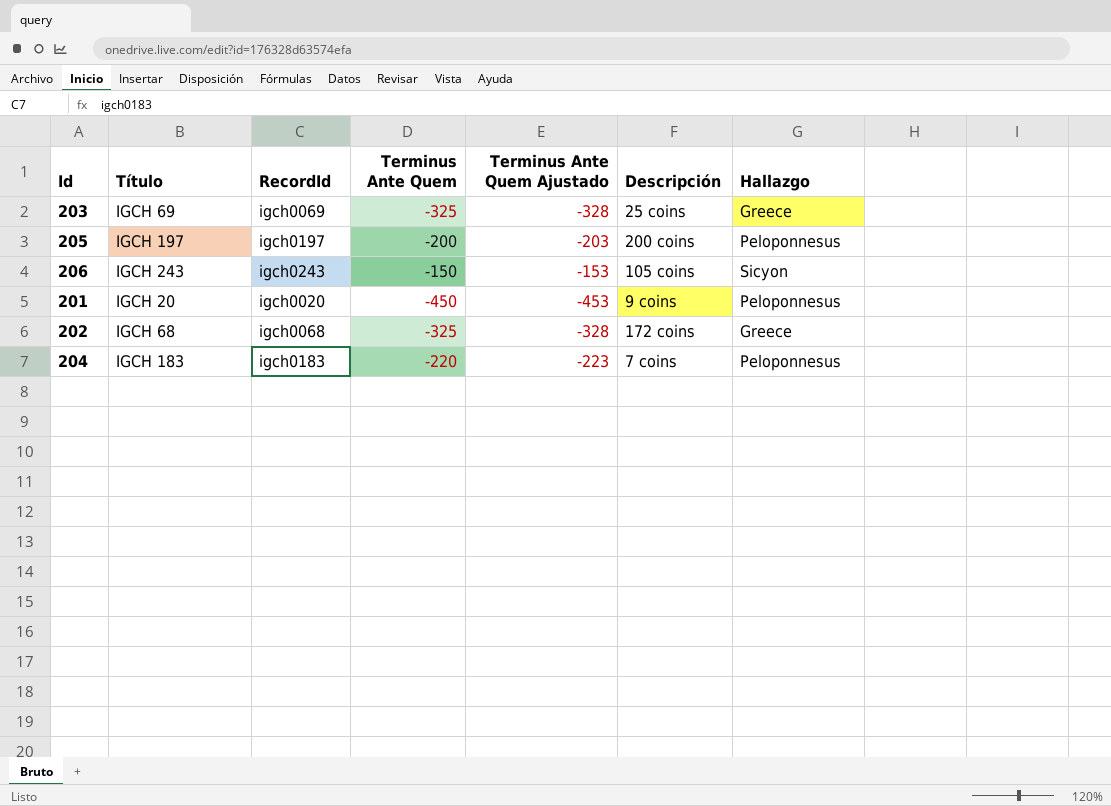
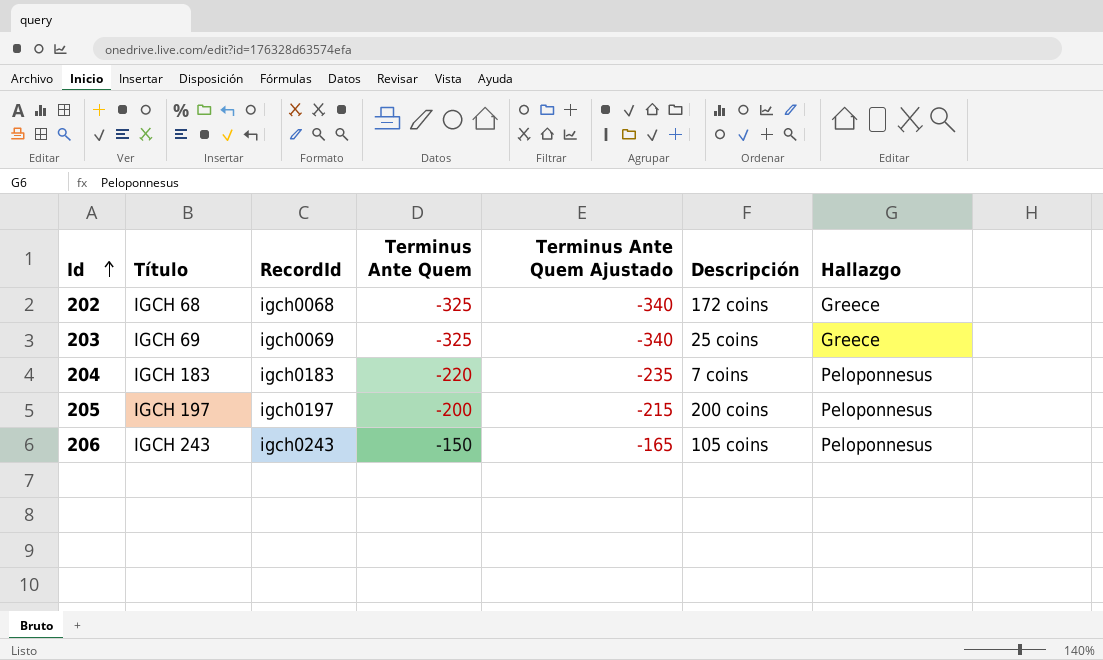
row order: none -> Id ascending
column Terminus Ante Quem Ajustado | formula: [Terminus Ante Quem] - 3 -> [Terminus Ante Quem] - 15
row 201: IGCH 20 | igch0020 | -450 | -453 | 9 coins | Peloponnesus -> none
206 | Hallazgo: Sicyon -> Peloponnesus

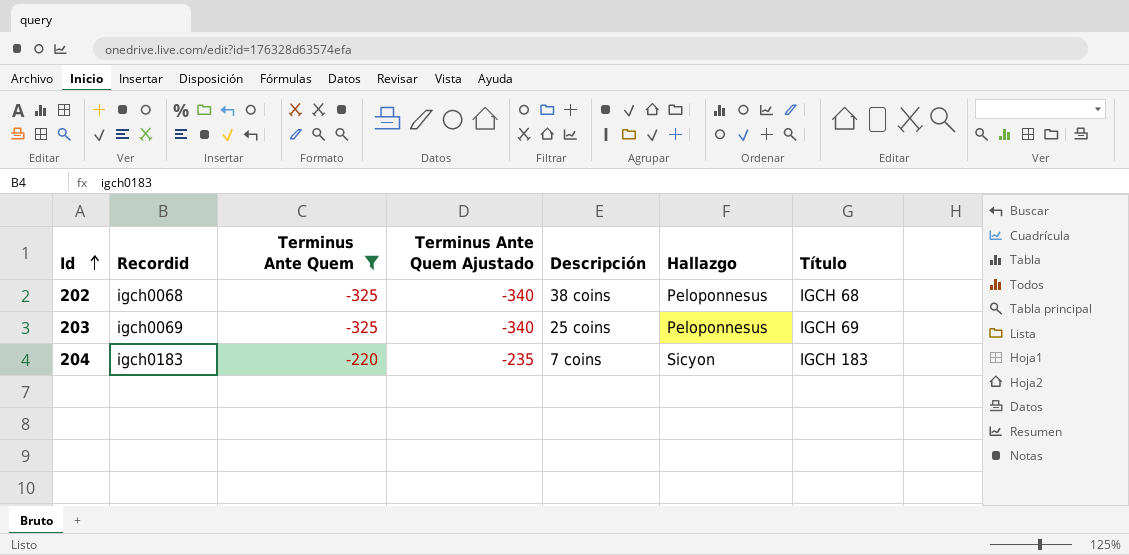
filter: none -> Terminus Ante Quem <= -220
column name: RecordId -> Recordid
column Título | position: 2 -> 7
202 | Descripción: 172 coins -> 38 coins
202 | Hallazgo: Greece -> Peloponnesus
203 | Hallazgo: Greece -> Peloponnesus
204 | Hallazgo: Peloponnesus -> Sicyon

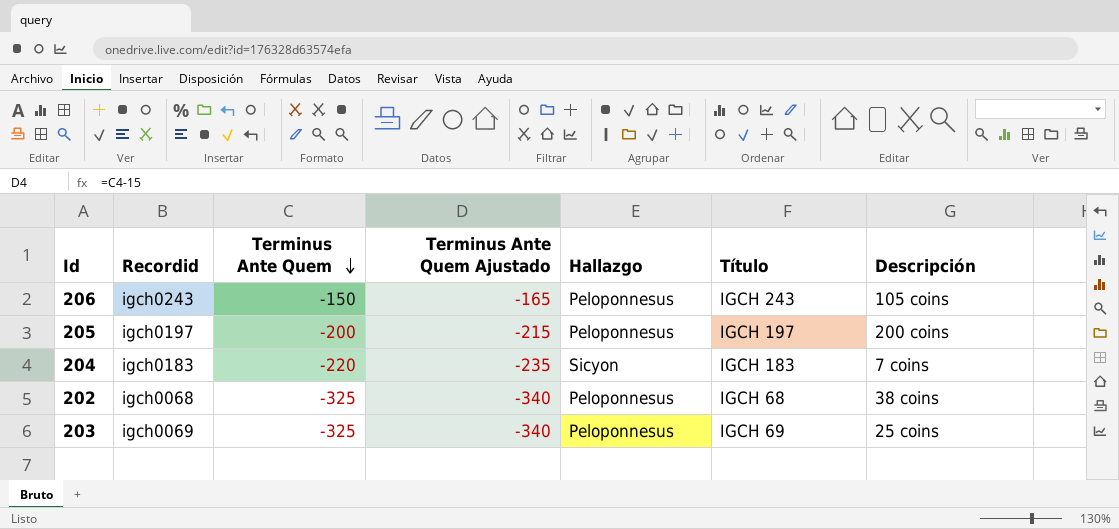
filter: Terminus Ante Quem <= -220 -> none
row order: Id ascending -> Terminus Ante Quem descending
column Descripción | position: 5 -> 7

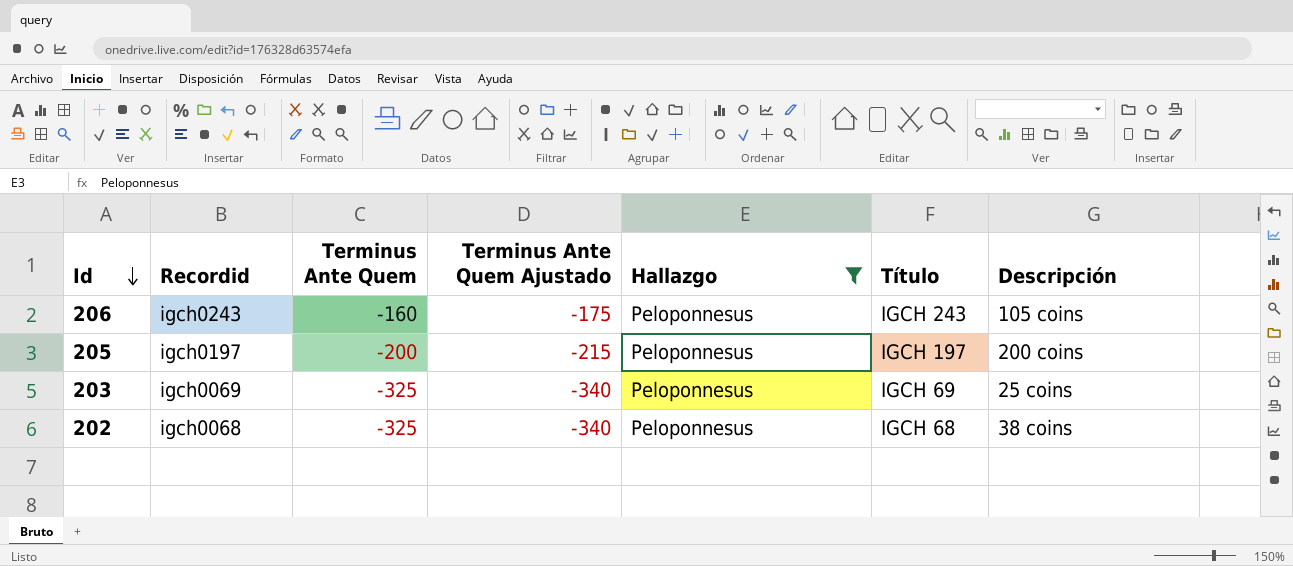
filter: none -> Hallazgo = Peloponnesus
row order: Terminus Ante Quem descending -> Id descending
206 | Terminus Ante Quem: -150 -> -160
206 | Terminus Ante Quem Ajustado: -165 -> -175

